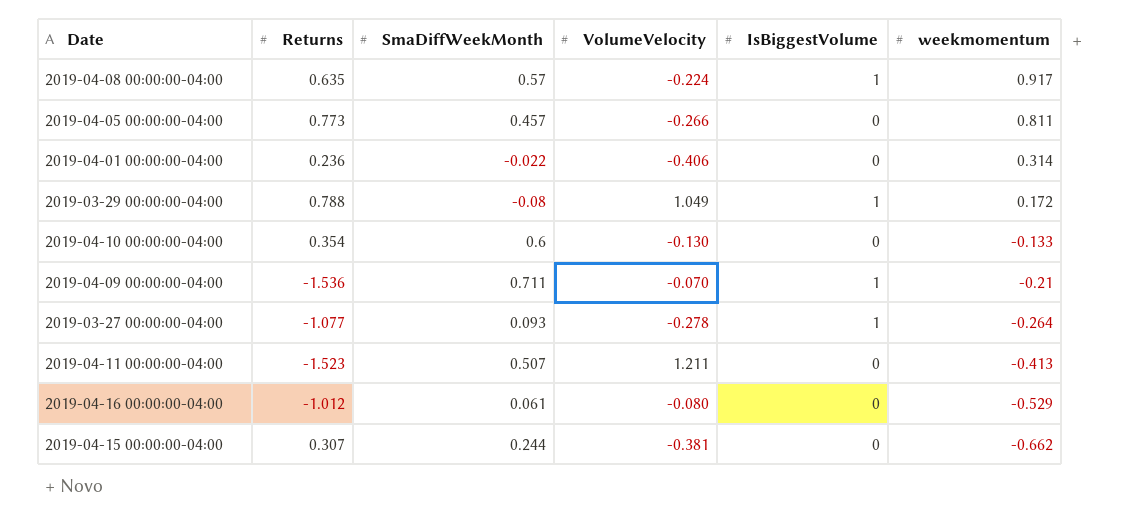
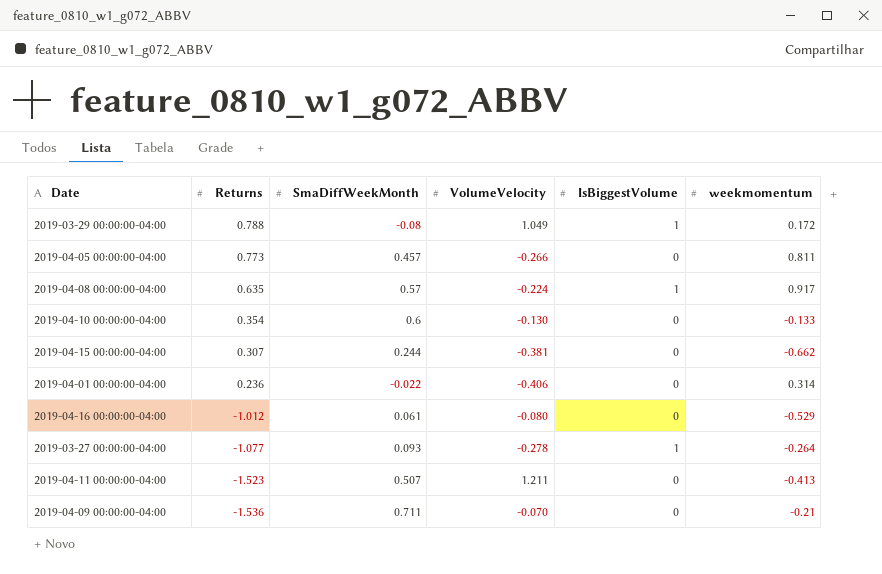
row order: weekmomentum descending -> Returns descending
2019-04-09 00:00:00-04:00 | IsBiggestVolume: 1 -> 0

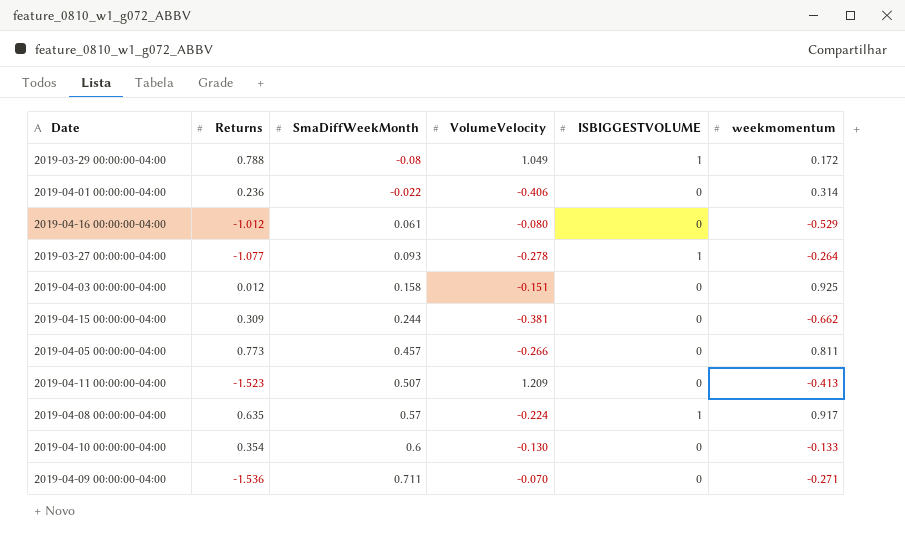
row order: Returns descending -> SmaDiffWeekMonth ascending
column name: IsBiggestVolume -> ISBIGGESTVOLUME
row 2019-04-03 00:00:00-04:00: none -> 0.012 | 0.158 | -0.151 | 0 | 0.925
2019-04-15 00:00:00-04:00 | Returns: 0.307 -> 0.309
2019-04-11 00:00:00-04:00 | VolumeVelocity: 1.211 -> 1.209
2019-04-09 00:00:00-04:00 | weekmomentum: -0.21 -> -0.271

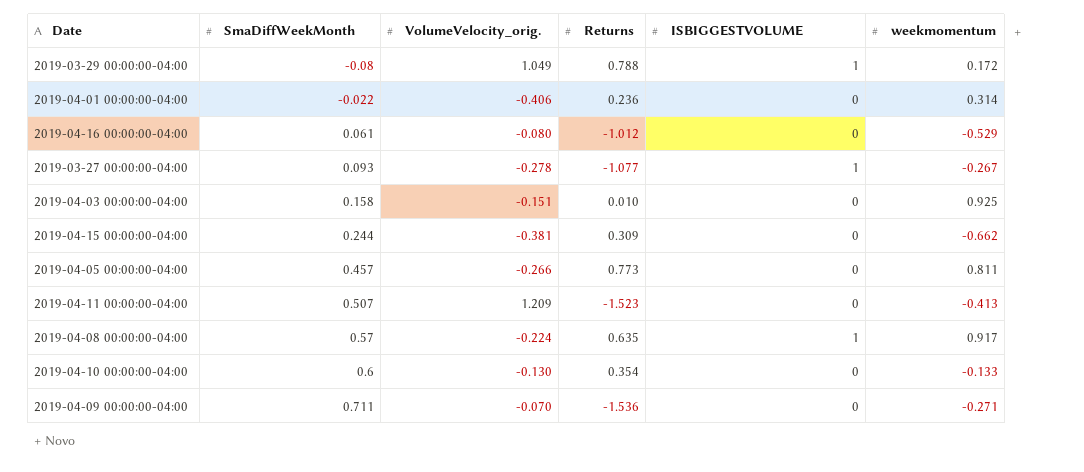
column name: VolumeVelocity -> VolumeVelocity_orig.
column Returns | position: 2 -> 4
2019-03-27 00:00:00-04:00 | weekmomentum: -0.264 -> -0.267
2019-04-03 00:00:00-04:00 | Returns: 0.012 -> 0.010

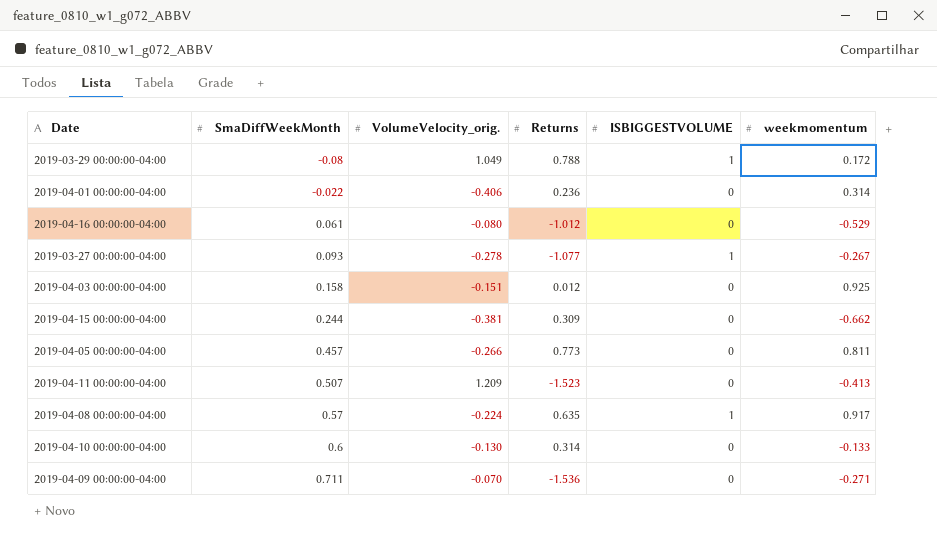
2019-04-03 00:00:00-04:00 | Returns: 0.010 -> 0.012
2019-04-10 00:00:00-04:00 | Returns: 0.354 -> 0.314

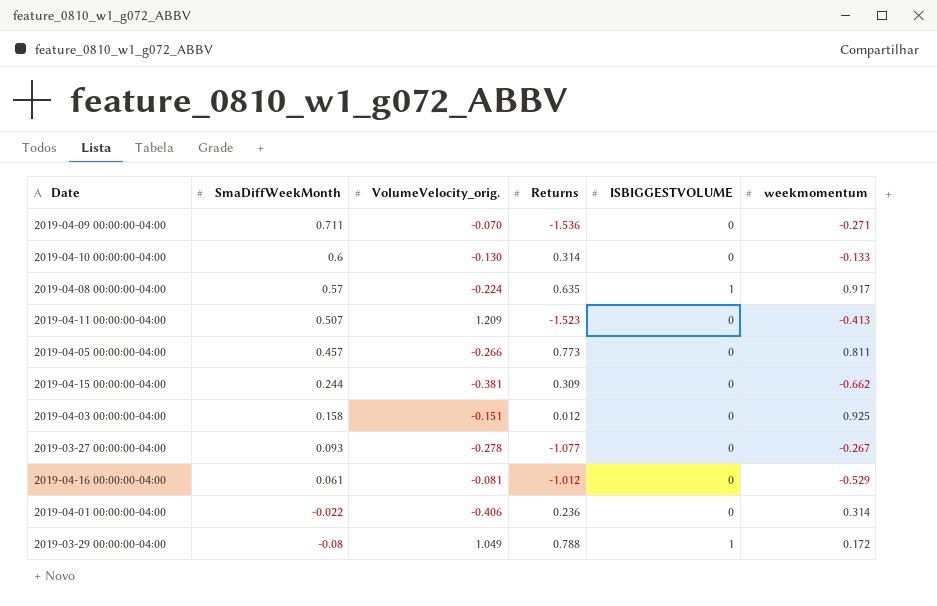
row order: SmaDiffWeekMonth ascending -> SmaDiffWeekMonth descending
2019-03-27 00:00:00-04:00 | ISBIGGESTVOLUME: 1 -> 0
2019-04-16 00:00:00-04:00 | VolumeVelocity_orig.: -0.080 -> -0.081

